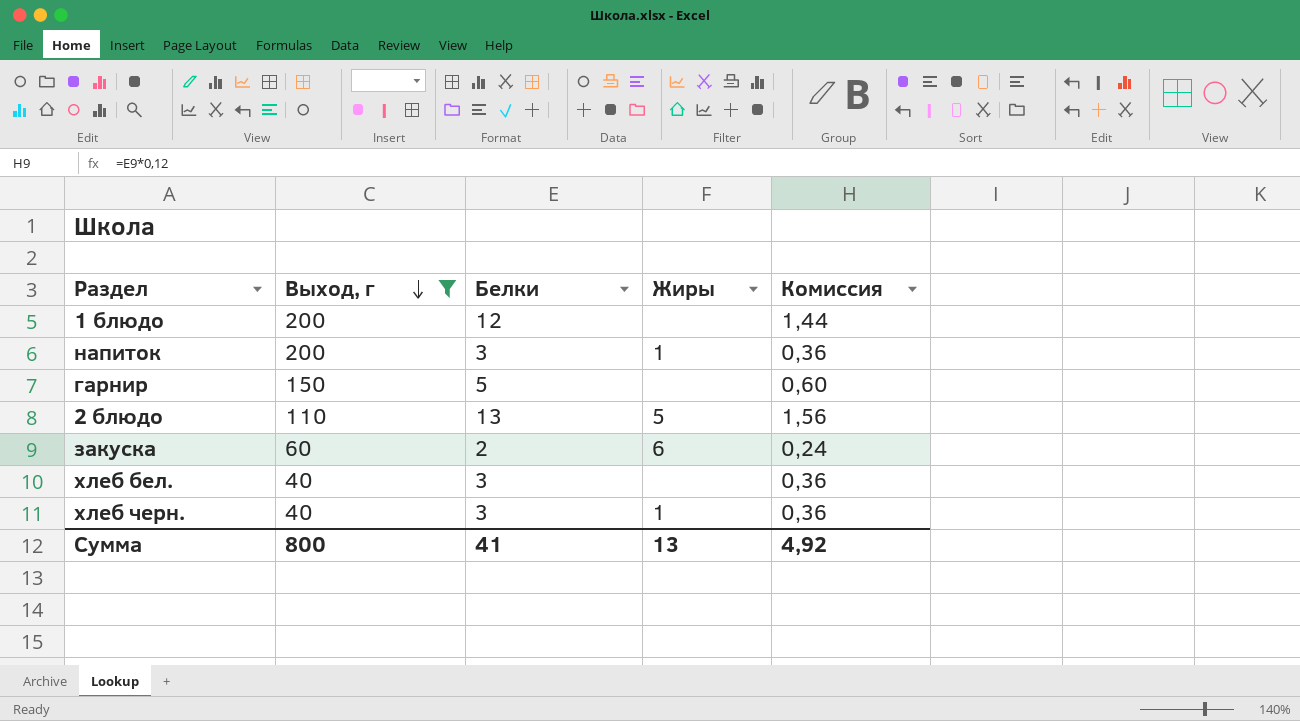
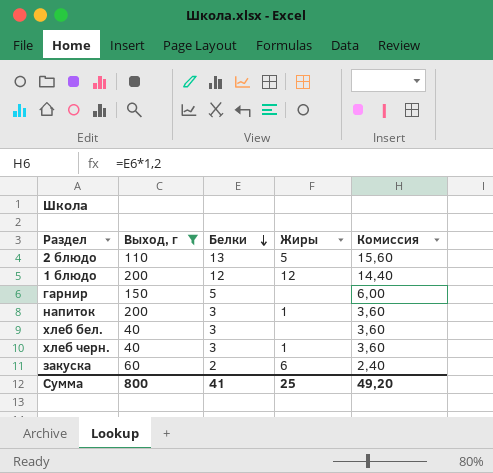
row order: Выход, г descending -> Белки descending
column Комиссия | formula: [Белки] * 0,12 -> [Белки] * 1,2
1 блюдо | Жиры: none -> 12
Сумма | Жиры: 13 -> 25
Сумма | Комиссия: 4,92 -> 49,20

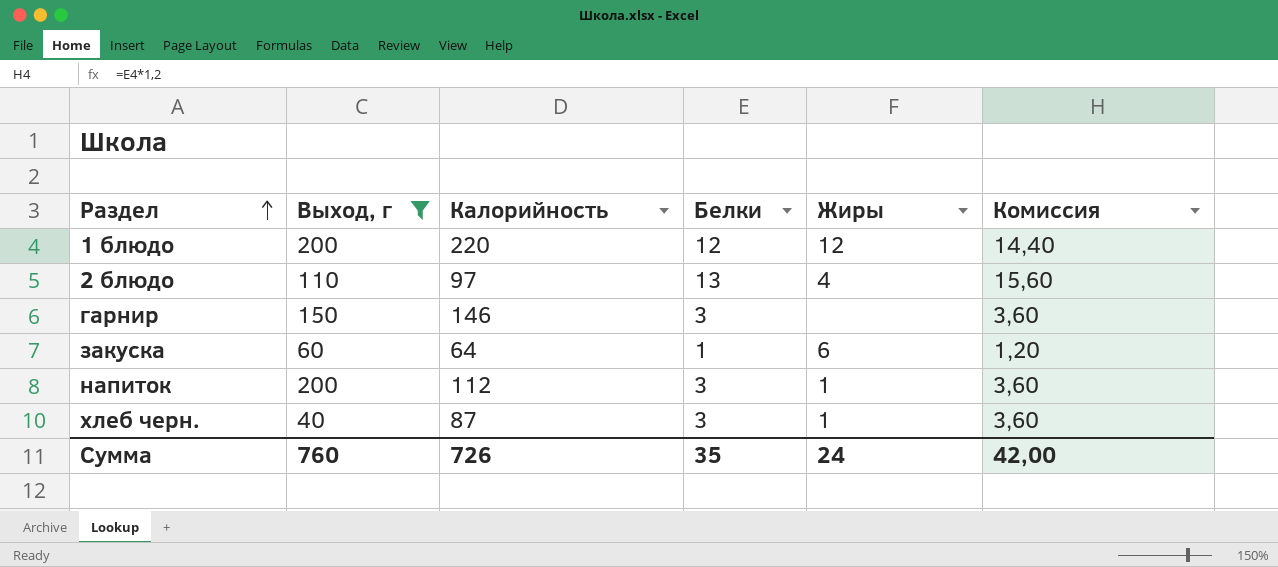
row order: Белки descending -> Раздел ascending
column Калорийность | position: none -> 3
row хлеб бел.: 40 | 3 | none | 3,60 -> none
2 блюдо | Жиры: 5 -> 4
гарнир | Белки: 5 -> 3
гарнир | Комиссия: 6,00 -> 3,60
закуска | Белки: 2 -> 1
закуска | Комиссия: 2,40 -> 1,20
Сумма | Выход, г: 800 -> 760
Сумма | Белки: 41 -> 35
Сумма | Жиры: 25 -> 24
Сумма | Комиссия: 49,20 -> 42,00

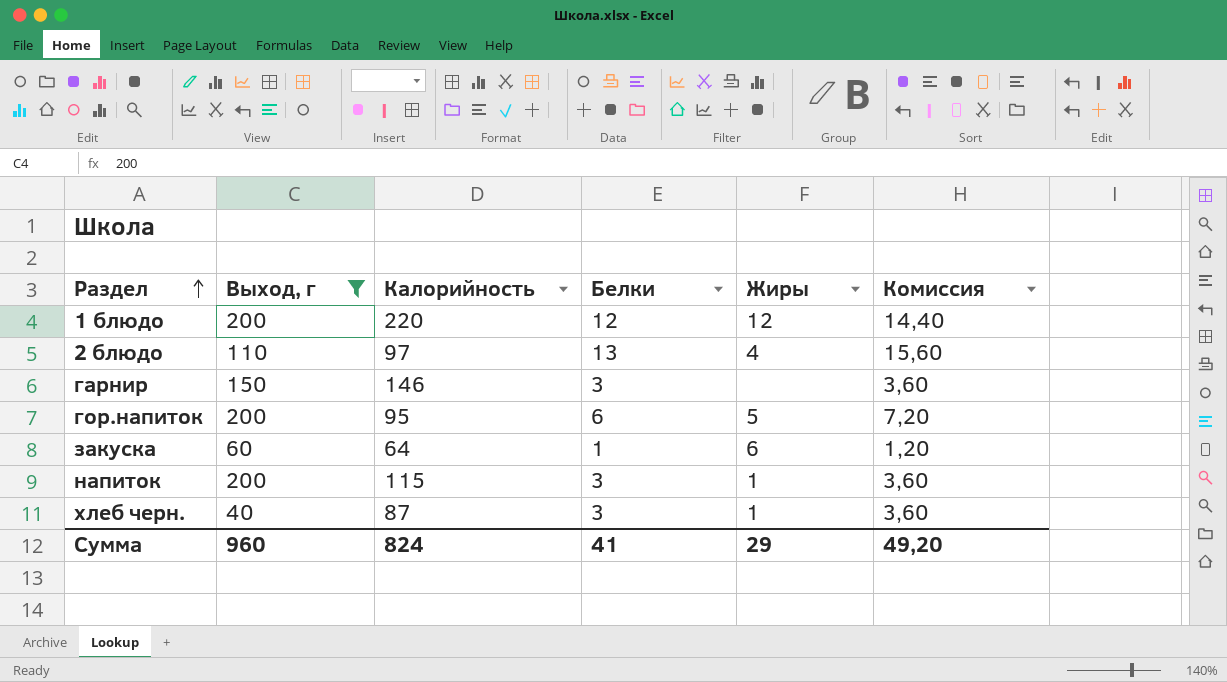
row гор.напиток: none -> 200 | 95 | 6 | 5 | 7,20
напиток | Калорийность: 112 -> 115
Сумма | Выход, г: 760 -> 960
Сумма | Калорийность: 726 -> 824
Сумма | Белки: 35 -> 41
Сумма | Жиры: 24 -> 29
Сумма | Комиссия: 42,00 -> 49,20

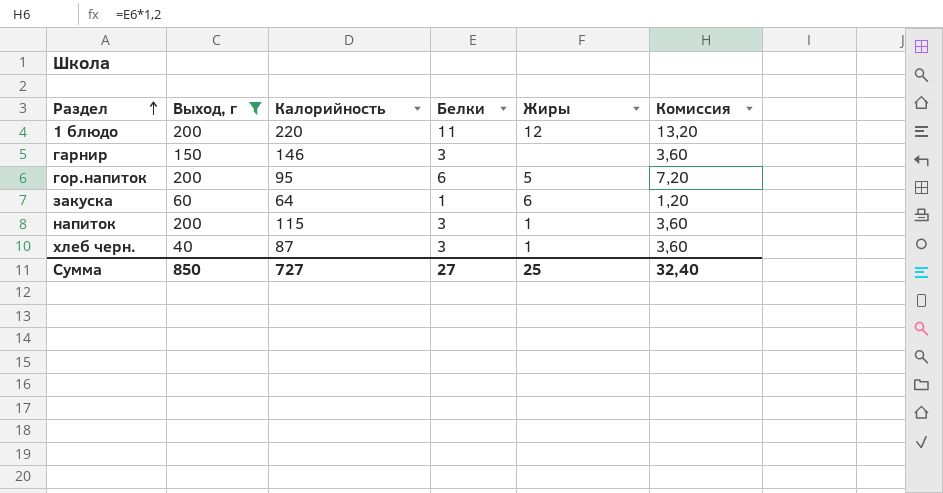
row 2 блюдо: 110 | 97 | 13 | 4 | 15,60 -> none
1 блюдо | Белки: 12 -> 11
1 блюдо | Комиссия: 14,40 -> 13,20
Сумма | Выход, г: 960 -> 850
Сумма | Калорийность: 824 -> 727
Сумма | Белки: 41 -> 27
Сумма | Жиры: 29 -> 25
Сумма | Комиссия: 49,20 -> 32,40

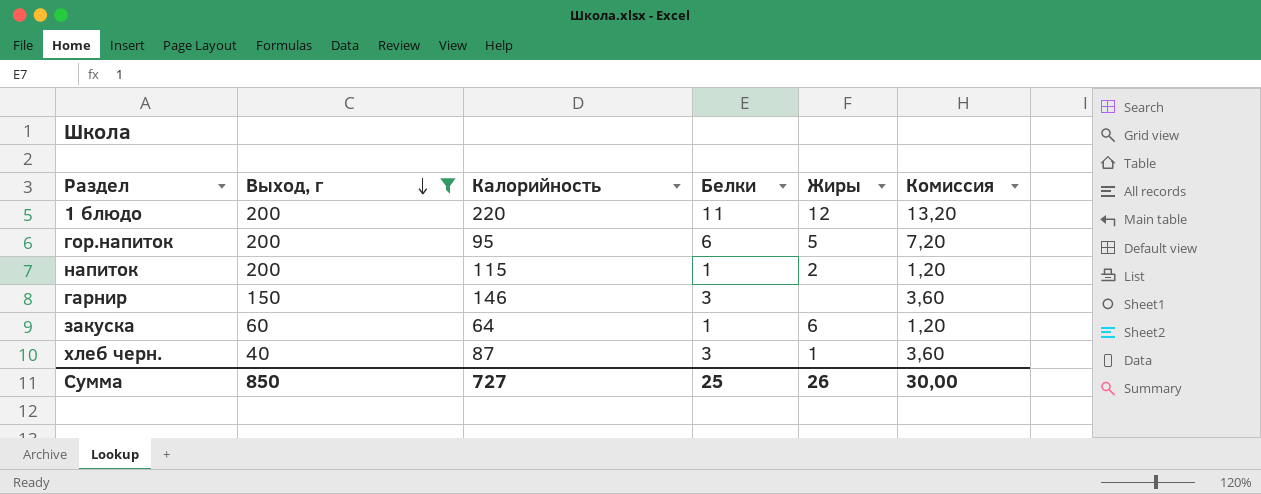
row order: Раздел ascending -> Выход, г descending
напиток | Белки: 3 -> 1
напиток | Жиры: 1 -> 2
напиток | Комиссия: 3,60 -> 1,20
Сумма | Белки: 27 -> 25
Сумма | Жиры: 25 -> 26
Сумма | Комиссия: 32,40 -> 30,00

